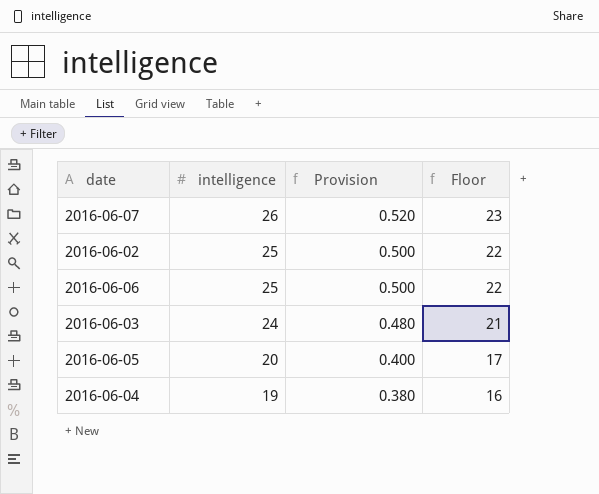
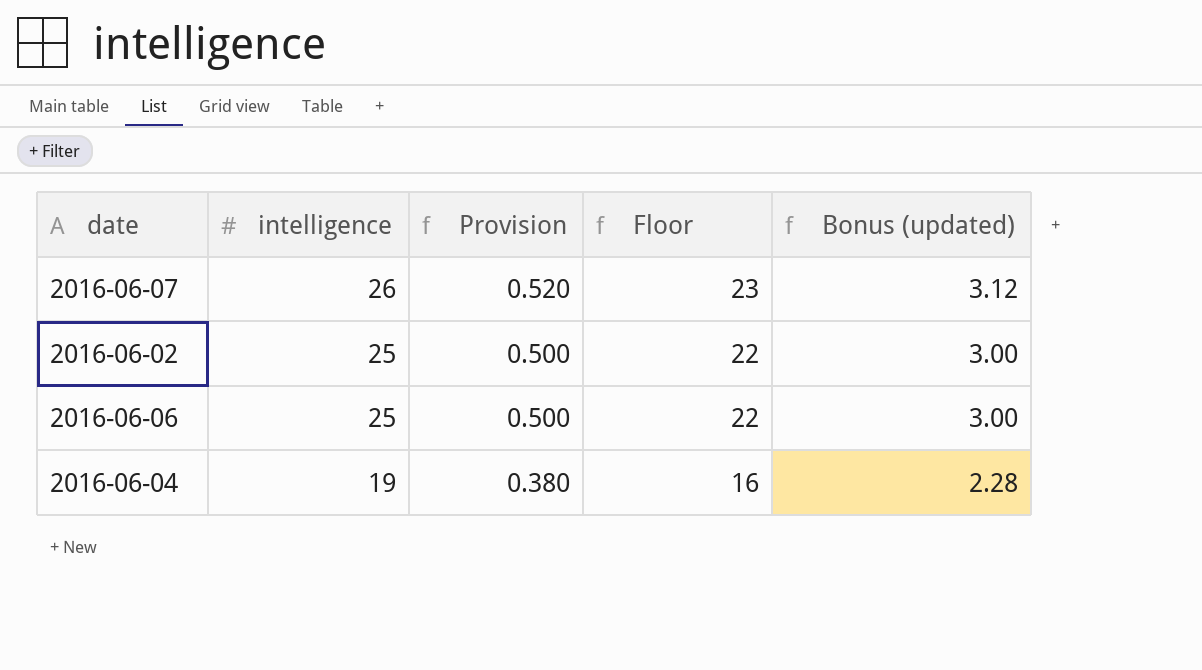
column Bonus (updated) | formula: none -> [intelligence] * 0.12
row 2016-06-03: 24 | 0.480 | 21 -> none
row 2016-06-05: 20 | 0.400 | 17 -> none

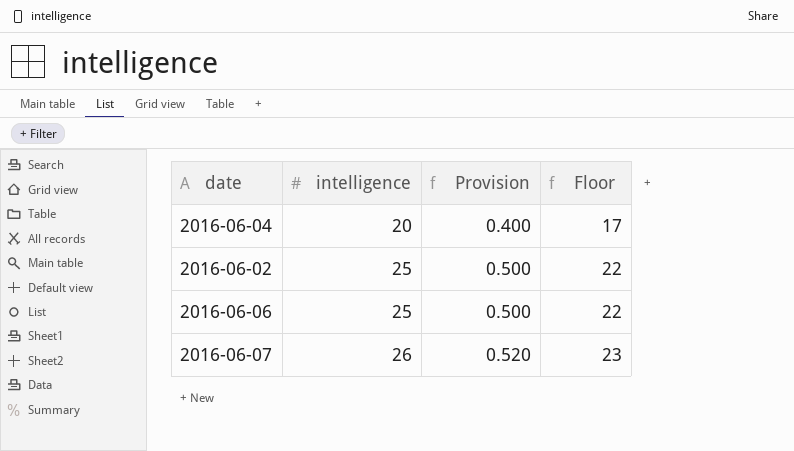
row order: intelligence descending -> intelligence ascending
column Bonus (updated) | formula: [intelligence] * 0.12 -> none
2016-06-04 | intelligence: 19 -> 20
2016-06-04 | Provision: 0.380 -> 0.400
2016-06-04 | Floor: 16 -> 17

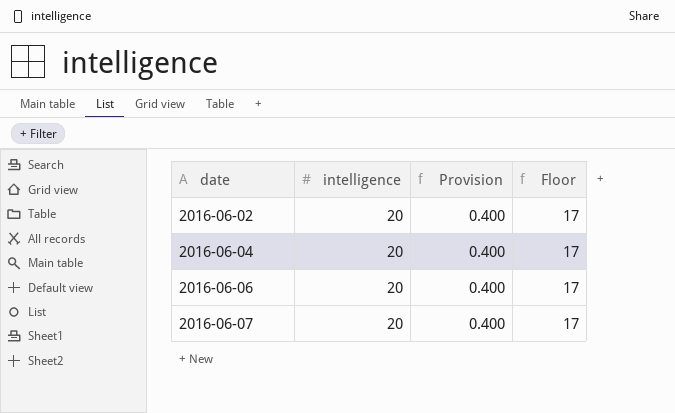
row order: intelligence ascending -> date ascending
2016-06-02 | intelligence: 25 -> 20
2016-06-02 | Provision: 0.500 -> 0.400
2016-06-02 | Floor: 22 -> 17
2016-06-06 | intelligence: 25 -> 20
2016-06-06 | Provision: 0.500 -> 0.400
2016-06-06 | Floor: 22 -> 17
2016-06-07 | intelligence: 26 -> 20
2016-06-07 | Provision: 0.520 -> 0.400
2016-06-07 | Floor: 23 -> 17

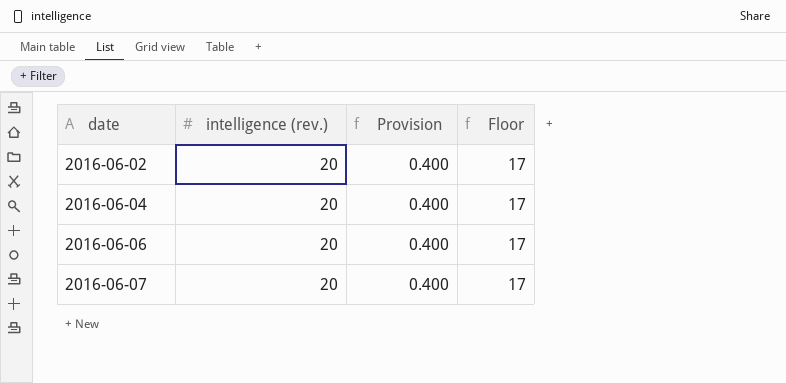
column name: intelligence -> intelligence (rev.)

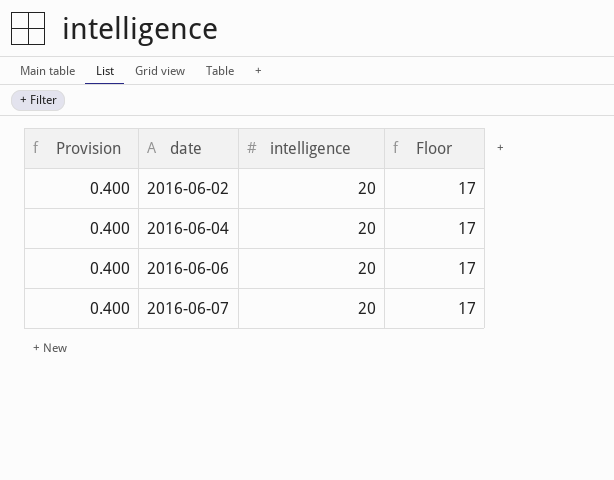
column Provision | position: 3 -> 1
column name: intelligence (rev.) -> intelligence

